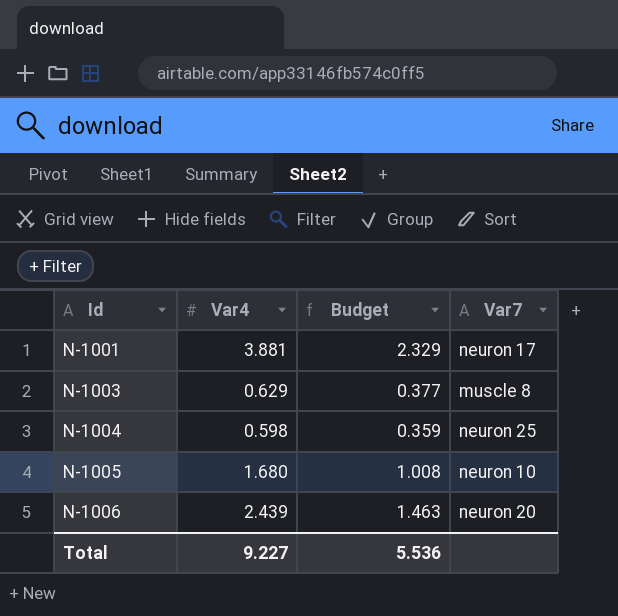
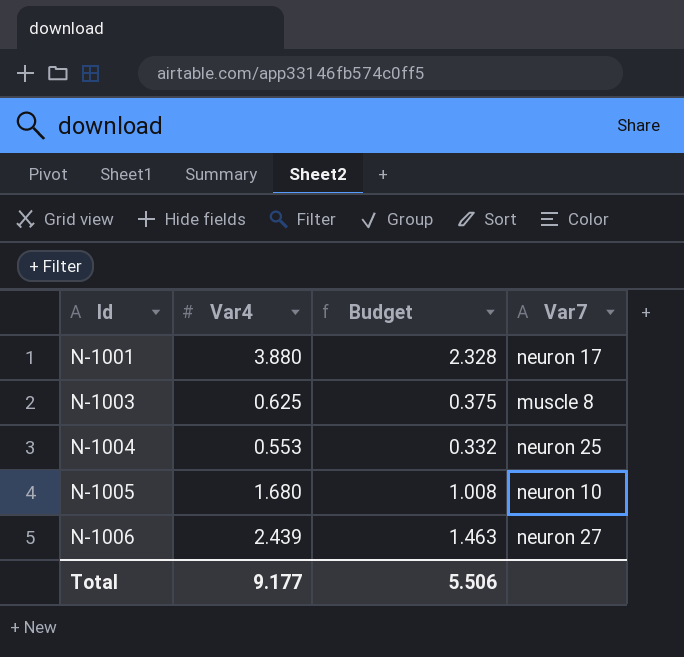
N-1001 | Var4: 3.881 -> 3.880
N-1001 | Budget: 2.329 -> 2.328
N-1003 | Var4: 0.629 -> 0.625
N-1003 | Budget: 0.377 -> 0.375
N-1004 | Var4: 0.598 -> 0.553
N-1004 | Budget: 0.359 -> 0.332
N-1006 | Var7: neuron 20 -> neuron 27
Total | Var4: 9.227 -> 9.177
Total | Budget: 5.536 -> 5.506

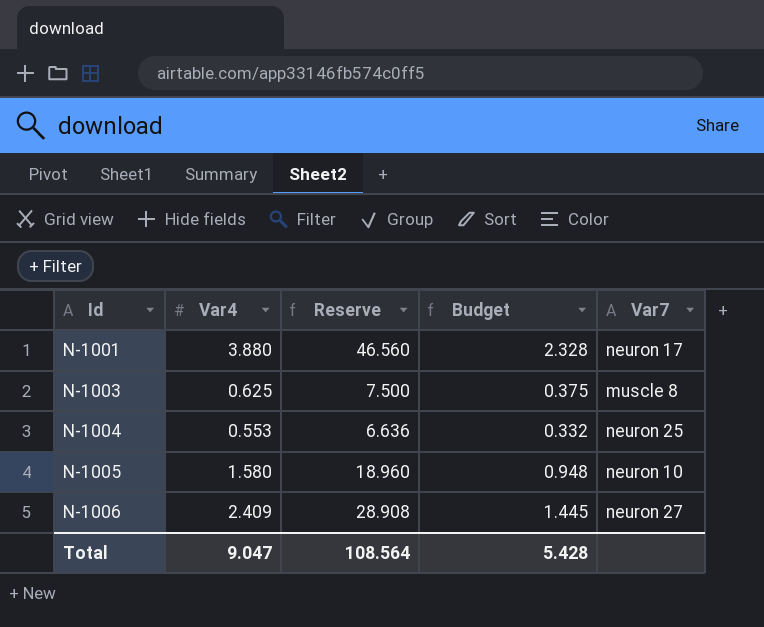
column Reserve | formula: none -> [Var4] * 12
N-1005 | Var4: 1.680 -> 1.580
N-1005 | Budget: 1.008 -> 0.948
N-1006 | Var4: 2.439 -> 2.409
N-1006 | Budget: 1.463 -> 1.445
Total | Var4: 9.177 -> 9.047
Total | Budget: 5.506 -> 5.428

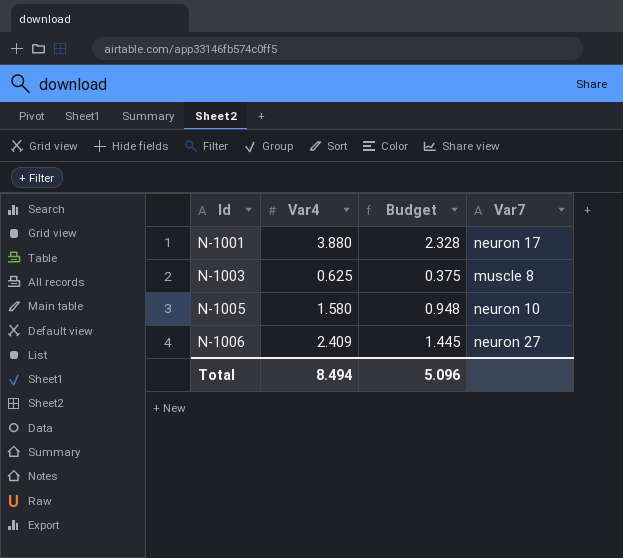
column Reserve | formula: [Var4] * 12 -> none
row N-1004: 0.553 | 6.636 | 0.332 | neuron 25 -> none
Total | Var4: 9.047 -> 8.494
Total | Budget: 5.428 -> 5.096

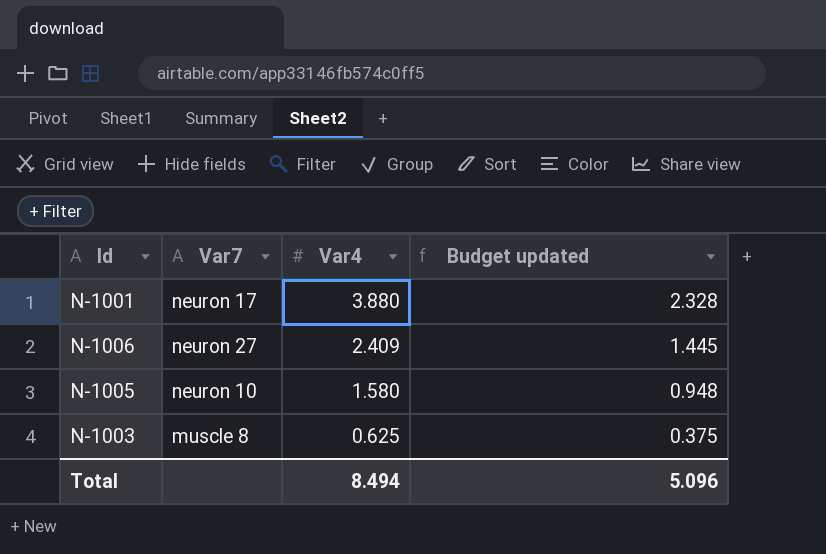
row order: Id ascending -> Var4 descending
column Var7 | position: 4 -> 2
column name: Budget -> Budget updated

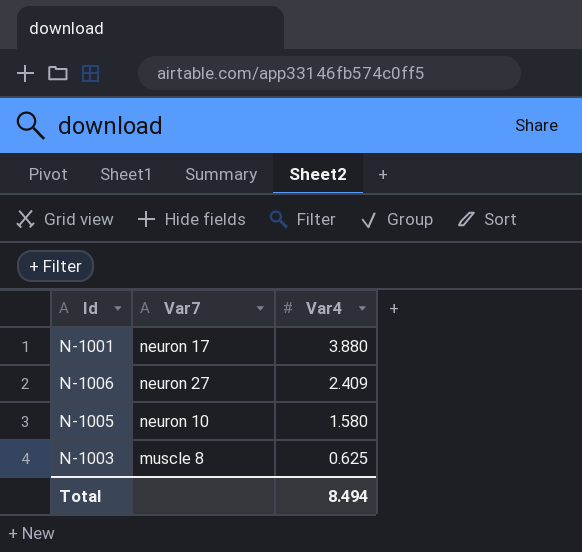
column Budget updated | formula: [Var4] * 0.6 -> none

